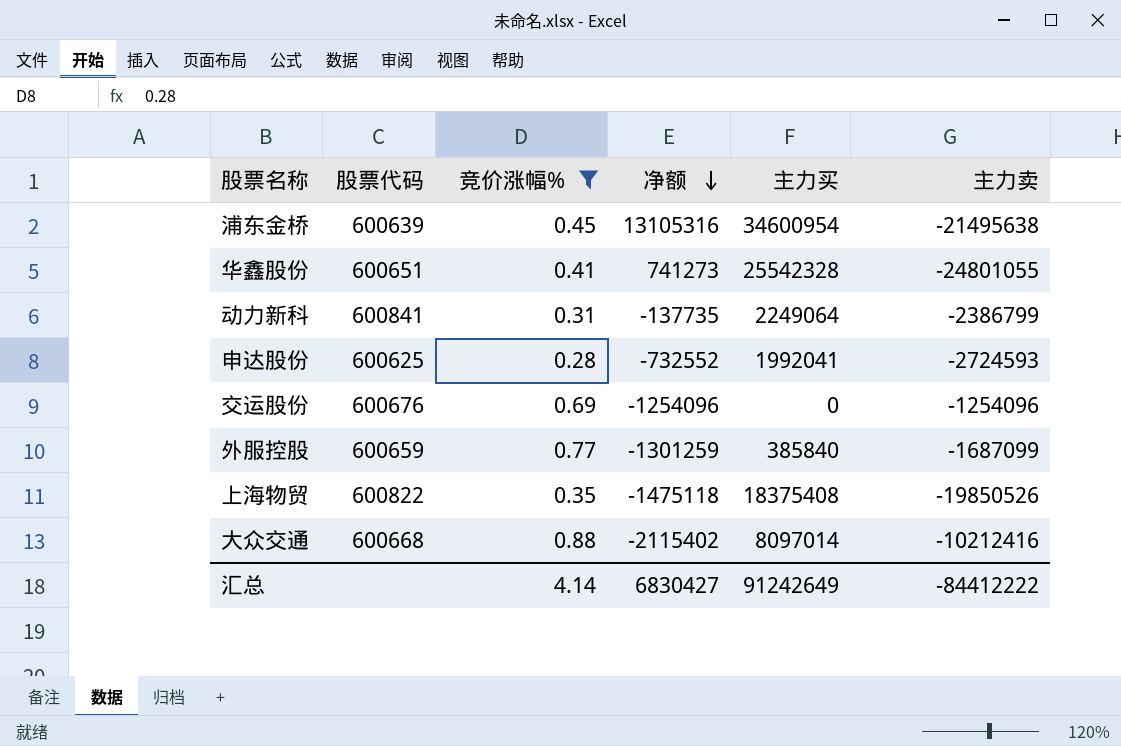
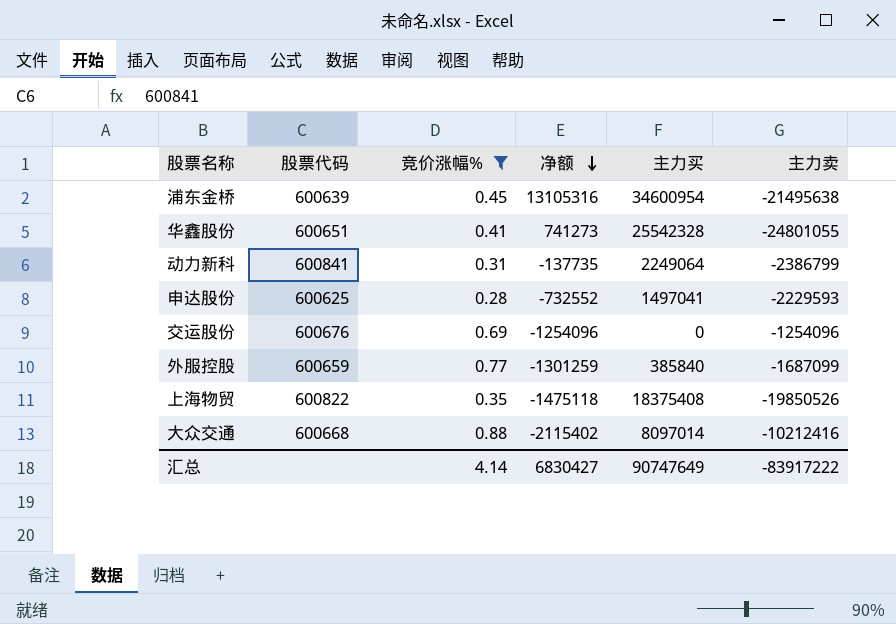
申达股份 | 主力买: 1992041 -> 1497041
申达股份 | 主力卖: -2724593 -> -2229593
汇总 | 主力买: 91242649 -> 90747649
汇总 | 主力卖: -84412222 -> -83917222

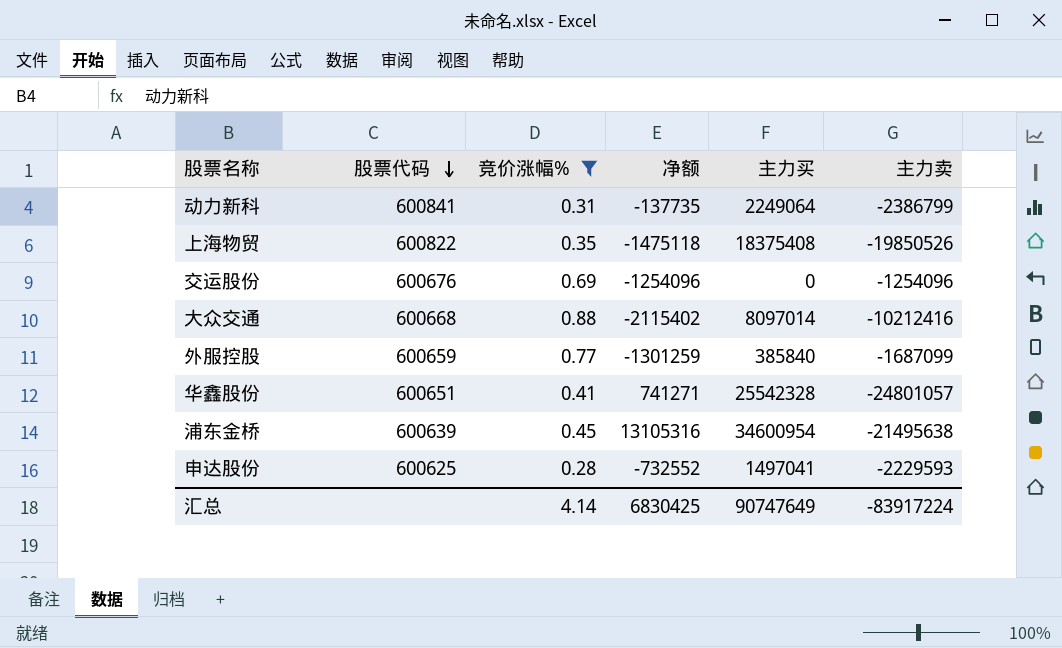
row order: 净额 descending -> 股票代码 descending
华鑫股份 | 净额: 741273 -> 741271
华鑫股份 | 主力卖: -24801055 -> -24801057
汇总 | 净额: 6830427 -> 6830425
汇总 | 主力卖: -83917222 -> -83917224

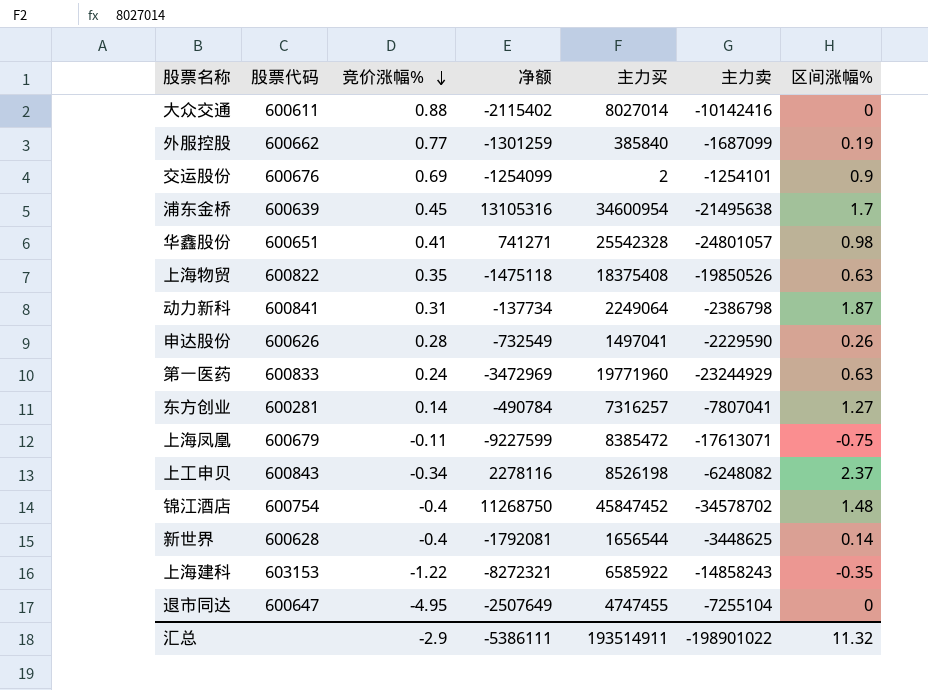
filter: 竞价涨幅% >= 0.28 -> none
row order: 股票代码 descending -> 竞价涨幅% descending
column 区间涨幅% | position: none -> 7
大众交通 | 股票代码: 600668 -> 600611
大众交通 | 主力买: 8097014 -> 8027014
大众交通 | 主力卖: -10212416 -> -10142416
外服控股 | 股票代码: 600659 -> 600662
交运股份 | 净额: -1254096 -> -1254099
交运股份 | 主力买: 0 -> 2
交运股份 | 主力卖: -1254096 -> -1254101
动力新科 | 净额: -137735 -> -137734
动力新科 | 主力卖: -2386799 -> -2386798
申达股份 | 股票代码: 600625 -> 600626
申达股份 | 净额: -732552 -> -732549
申达股份 | 主力卖: -2229593 -> -2229590
汇总 | 竞价涨幅%: 4.14 -> -2.9
汇总 | 净额: 6830425 -> -5386111
汇总 | 主力买: 90747649 -> 193514911
汇总 | 主力卖: -83917224 -> -198901022

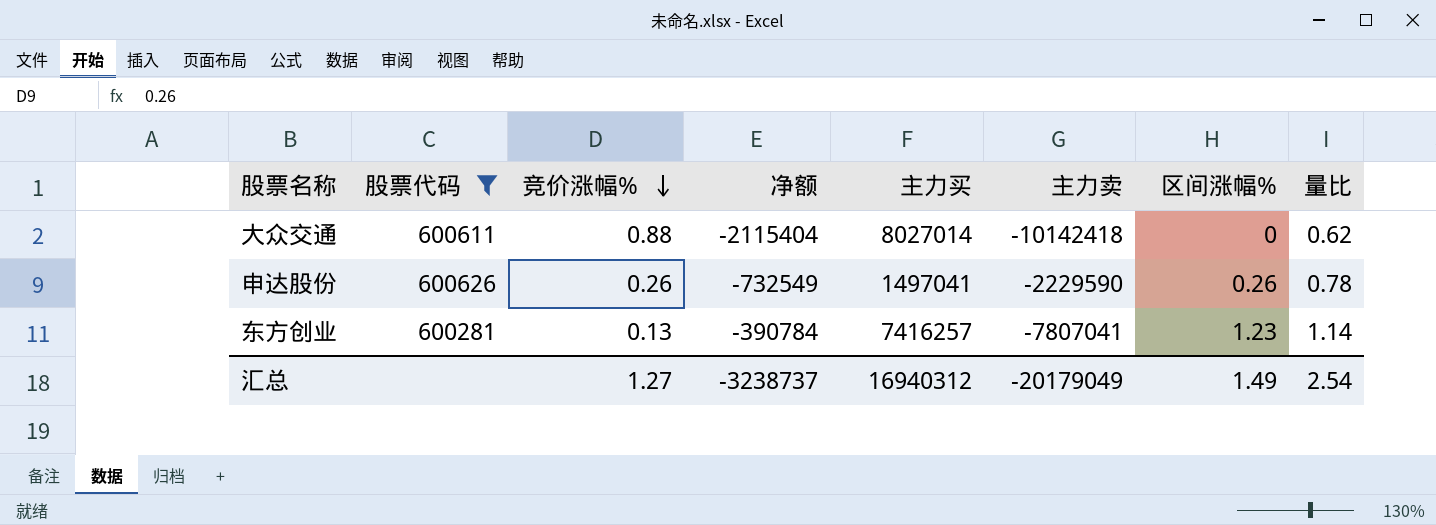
filter: none -> 股票代码 <= 600626
column 量比 | position: none -> 8
大众交通 | 净额: -2115402 -> -2115404
大众交通 | 主力卖: -10142416 -> -10142418
申达股份 | 竞价涨幅%: 0.28 -> 0.26
东方创业 | 竞价涨幅%: 0.14 -> 0.13
东方创业 | 净额: -490784 -> -390784
东方创业 | 主力买: 7316257 -> 7416257
东方创业 | 区间涨幅%: 1.27 -> 1.23
汇总 | 竞价涨幅%: -2.9 -> 1.27
汇总 | 净额: -5386111 -> -3238737
汇总 | 主力买: 193514911 -> 16940312
汇总 | 主力卖: -198901022 -> -20179049
汇总 | 区间涨幅%: 11.32 -> 1.49

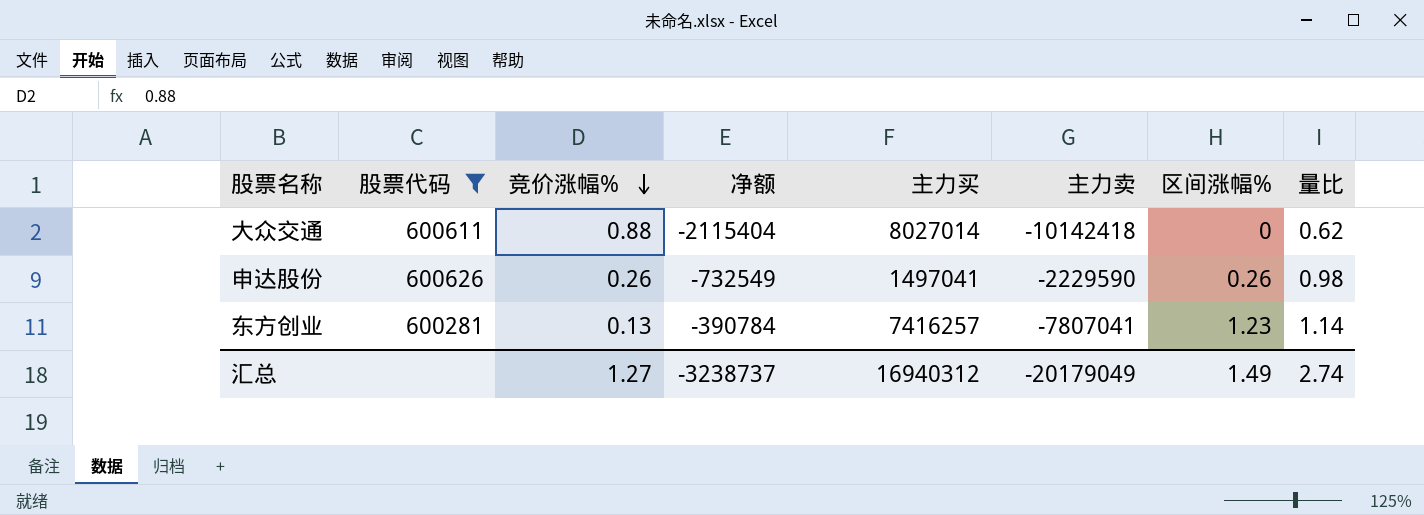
申达股份 | 量比: 0.78 -> 0.98
汇总 | 量比: 2.54 -> 2.74

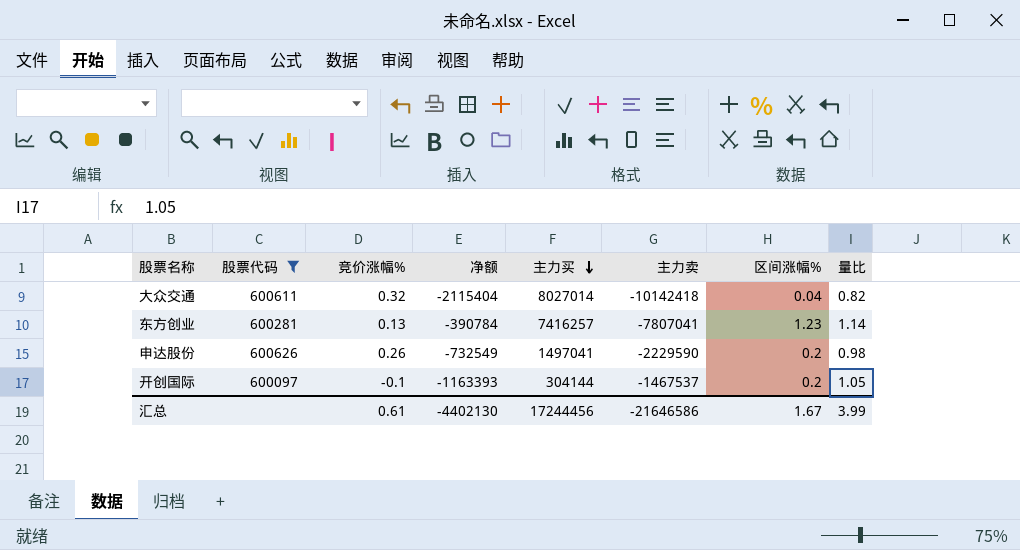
row order: 竞价涨幅% descending -> 主力买 descending
大众交通 | 竞价涨幅%: 0.88 -> 0.32
大众交通 | 区间涨幅%: 0 -> 0.04
大众交通 | 量比: 0.62 -> 0.82
申达股份 | 区间涨幅%: 0.26 -> 0.2
row 开创国际: none -> 600097 | -0.1 | -1163393 | 304144 | -1467537 | 0.2 | 1.05
汇总 | 竞价涨幅%: 1.27 -> 0.61
汇总 | 净额: -3238737 -> -4402130
汇总 | 主力买: 16940312 -> 17244456
汇总 | 主力卖: -20179049 -> -21646586
汇总 | 区间涨幅%: 1.49 -> 1.67
汇总 | 量比: 2.74 -> 3.99

